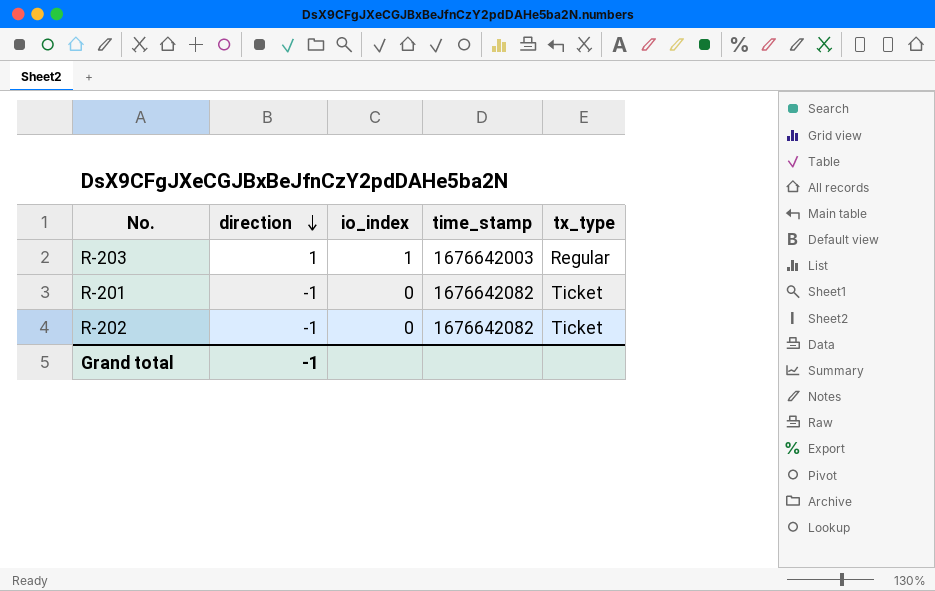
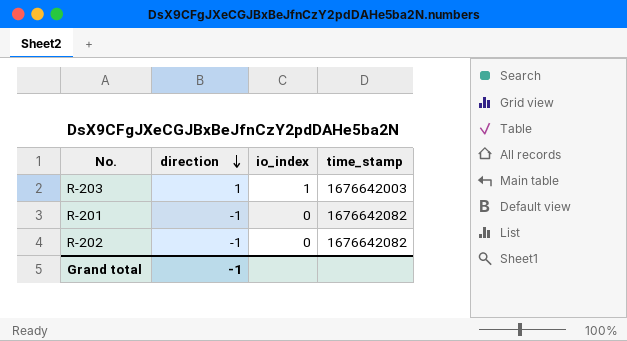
column tx_type | position: 5 -> none

